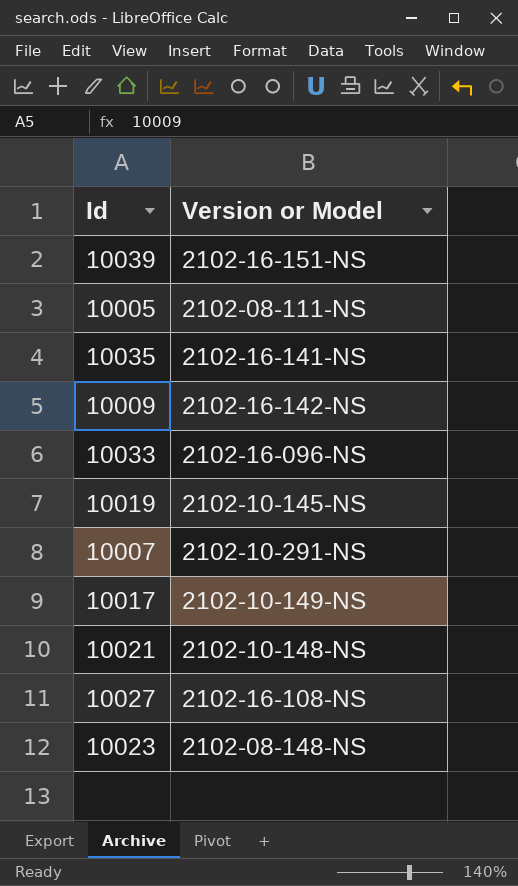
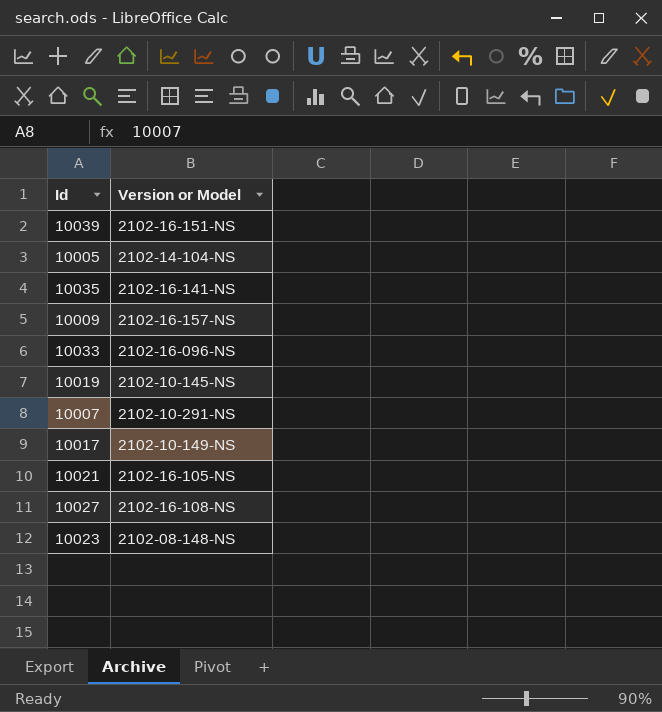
10005 | Version or Model: 2102-08-111-NS -> 2102-14-104-NS
10009 | Version or Model: 2102-16-142-NS -> 2102-16-157-NS
10021 | Version or Model: 2102-10-148-NS -> 2102-16-105-NS

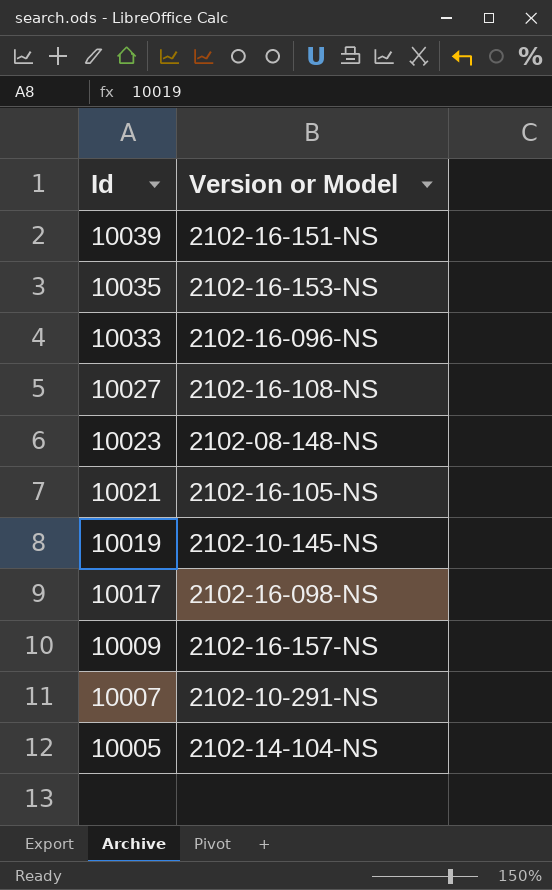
row order: none -> Id descending
10035 | Version or Model: 2102-16-141-NS -> 2102-16-153-NS
10017 | Version or Model: 2102-10-149-NS -> 2102-16-098-NS

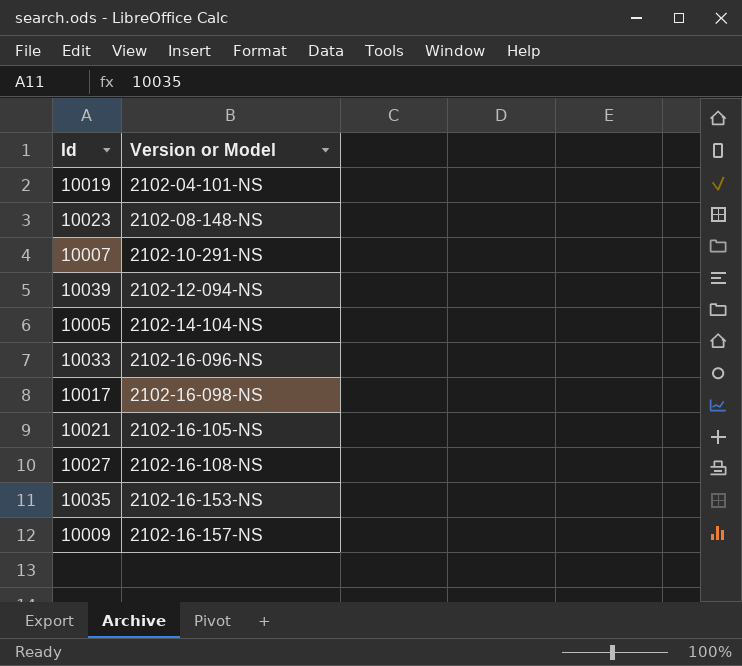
row order: Id descending -> Version or Model ascending
10019 | Version or Model: 2102-10-145-NS -> 2102-04-101-NS
10039 | Version or Model: 2102-16-151-NS -> 2102-12-094-NS

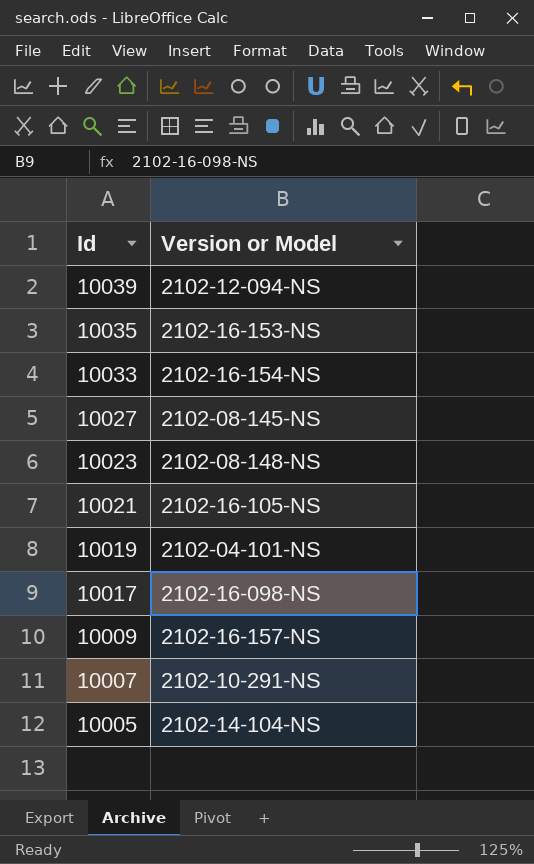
row order: Version or Model ascending -> Id descending
10033 | Version or Model: 2102-16-096-NS -> 2102-16-154-NS
10027 | Version or Model: 2102-16-108-NS -> 2102-08-145-NS

